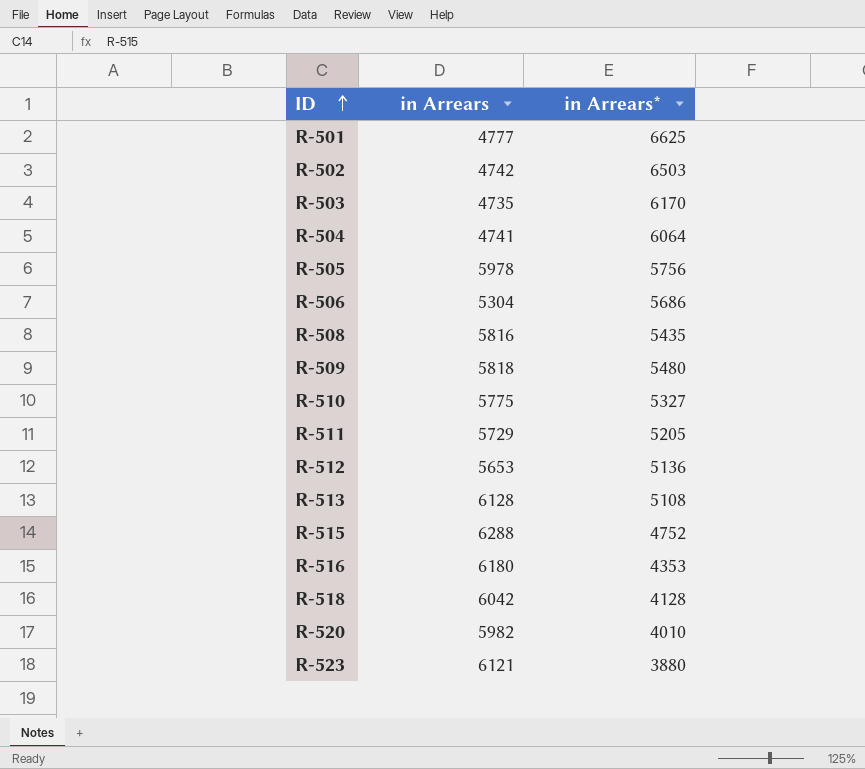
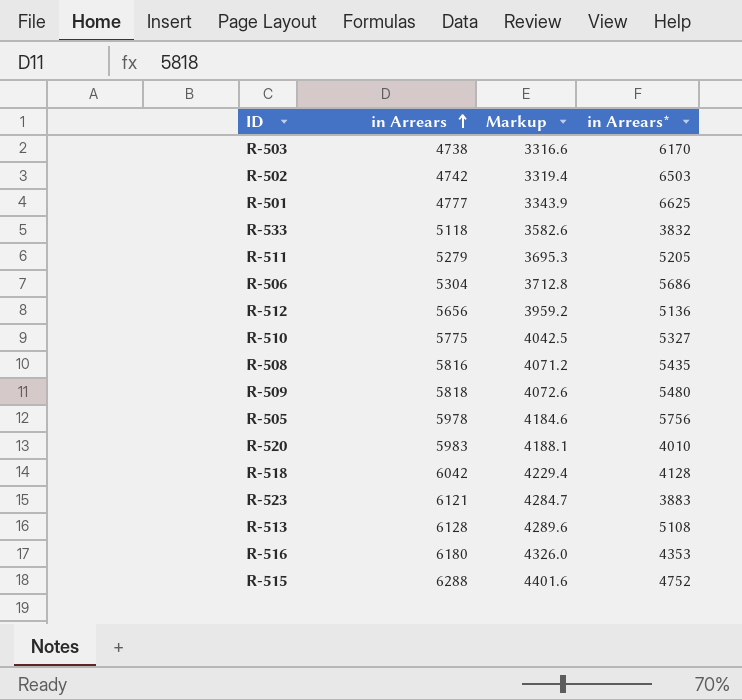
row order: ID ascending -> in Arrears ascending
column Markup | formula: none -> [in Arrears] * 0.7
row R-504: 4741 | 6064 -> none
R-503 | in Arrears: 4735 -> 4738
row R-533: none -> 5118 | 3582.6 | 3832
R-511 | in Arrears: 5729 -> 5279
R-512 | in Arrears: 5653 -> 5656
R-520 | in Arrears: 5982 -> 5983
R-523 | in Arrears*: 3880 -> 3883

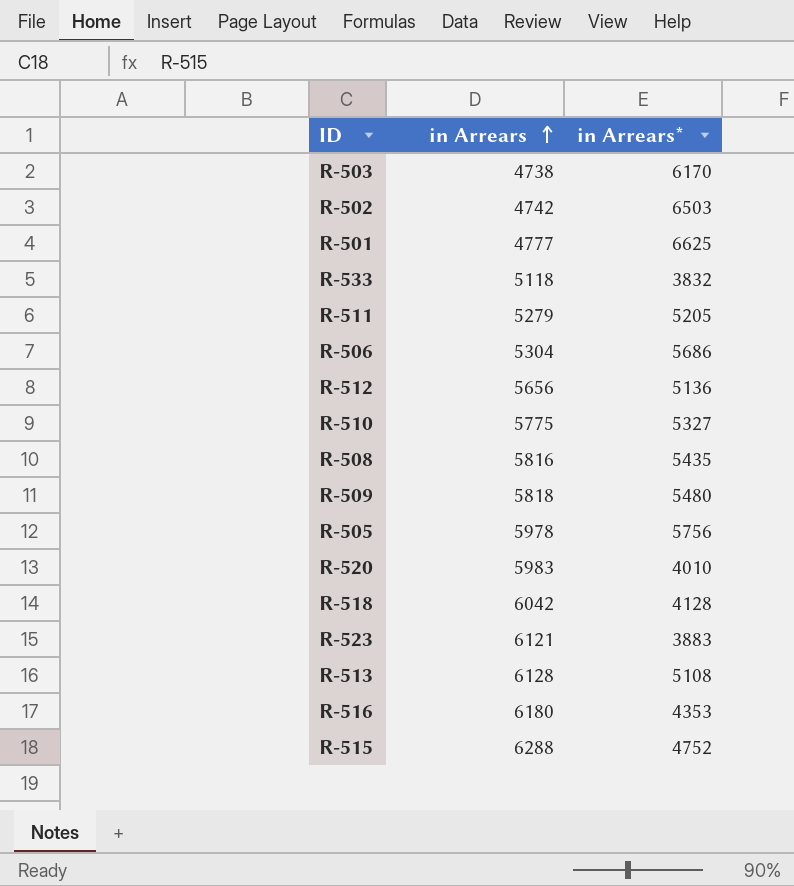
column Markup | formula: [in Arrears] * 0.7 -> none

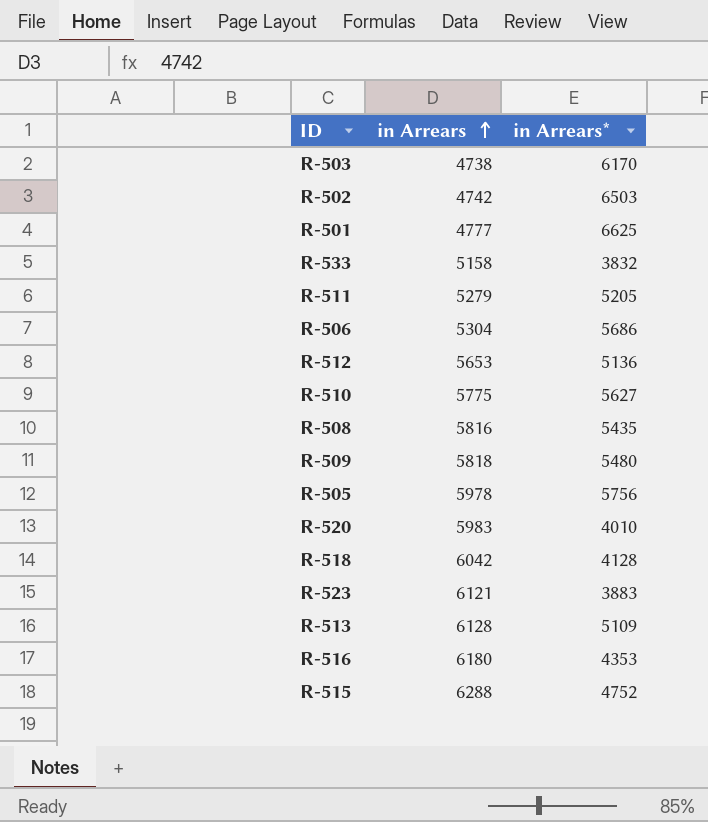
R-533 | in Arrears: 5118 -> 5158
R-512 | in Arrears: 5656 -> 5653
R-510 | in Arrears*: 5327 -> 5627
R-513 | in Arrears*: 5108 -> 5109

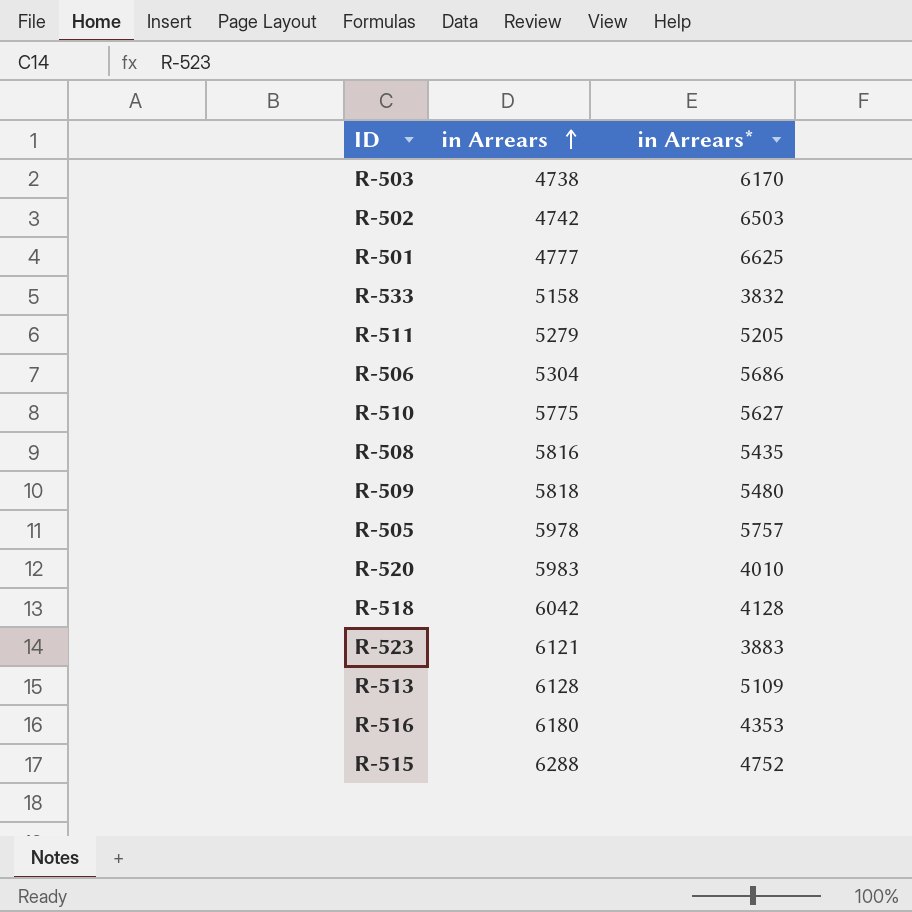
row R-512: 5653 | 5136 -> none
R-505 | in Arrears*: 5756 -> 5757

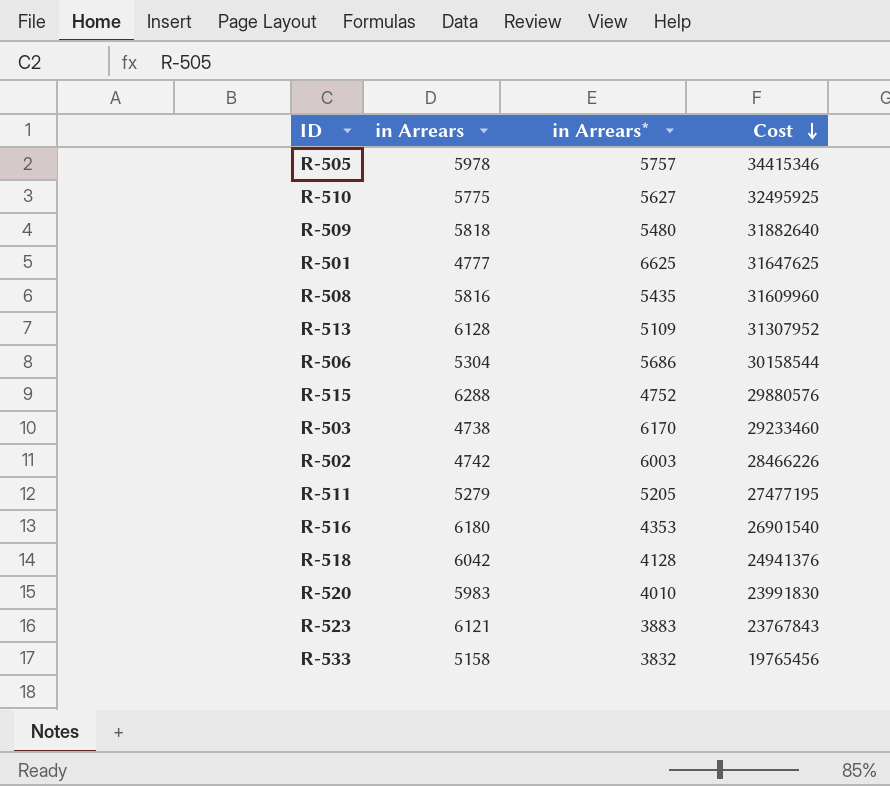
row order: in Arrears ascending -> Cost descending
column Cost | formula: none -> [in Arrears] * [in Arrears*]
R-502 | in Arrears*: 6503 -> 6003

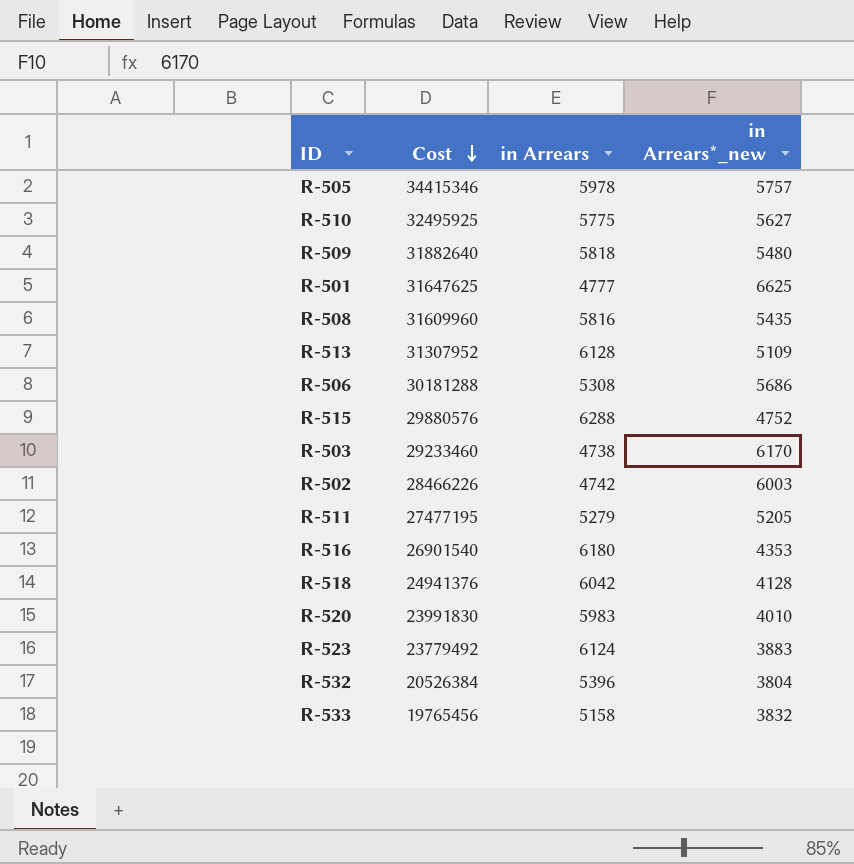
column Cost | position: 4 -> 2
column name: in Arrears* -> in Arrears*_new
R-506 | Cost: 30158544 -> 30181288
R-506 | in Arrears: 5304 -> 5308
R-523 | Cost: 23767843 -> 23779492
R-523 | in Arrears: 6121 -> 6124
row R-532: none -> 20526384 | 5396 | 3804

